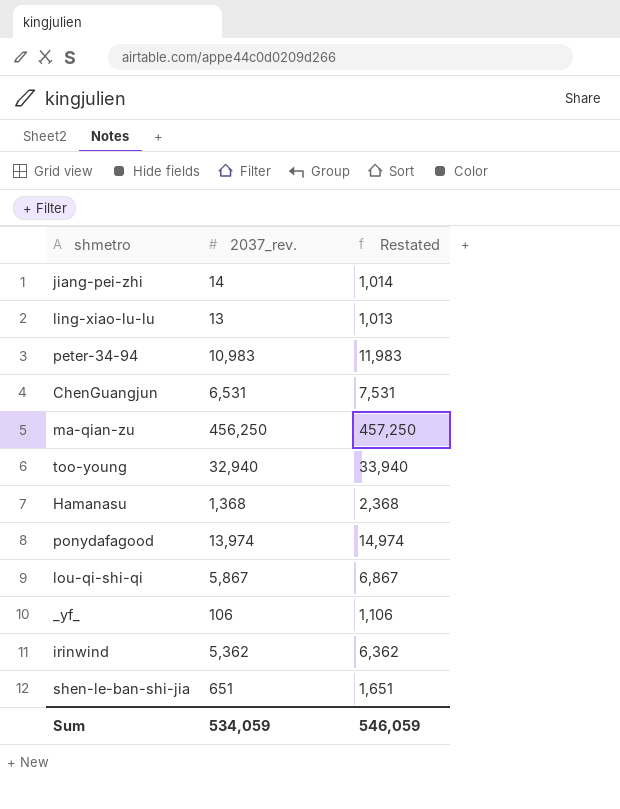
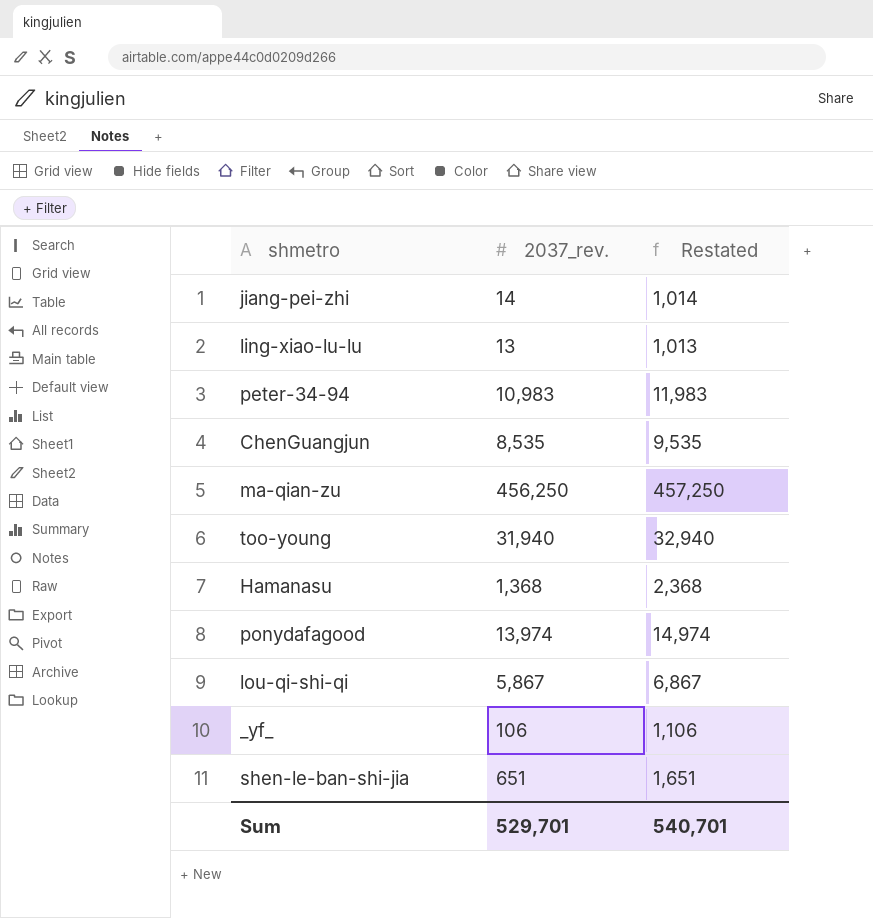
row irinwind: 5,362 | 6,362 -> none
ChenGuangjun | 2037_rev.: 6,531 -> 8,535
ChenGuangjun | Restated: 7,531 -> 9,535
too-young | 2037_rev.: 32,940 -> 31,940
too-young | Restated: 33,940 -> 32,940
Sum | 2037_rev.: 534,059 -> 529,701
Sum | Restated: 546,059 -> 540,701

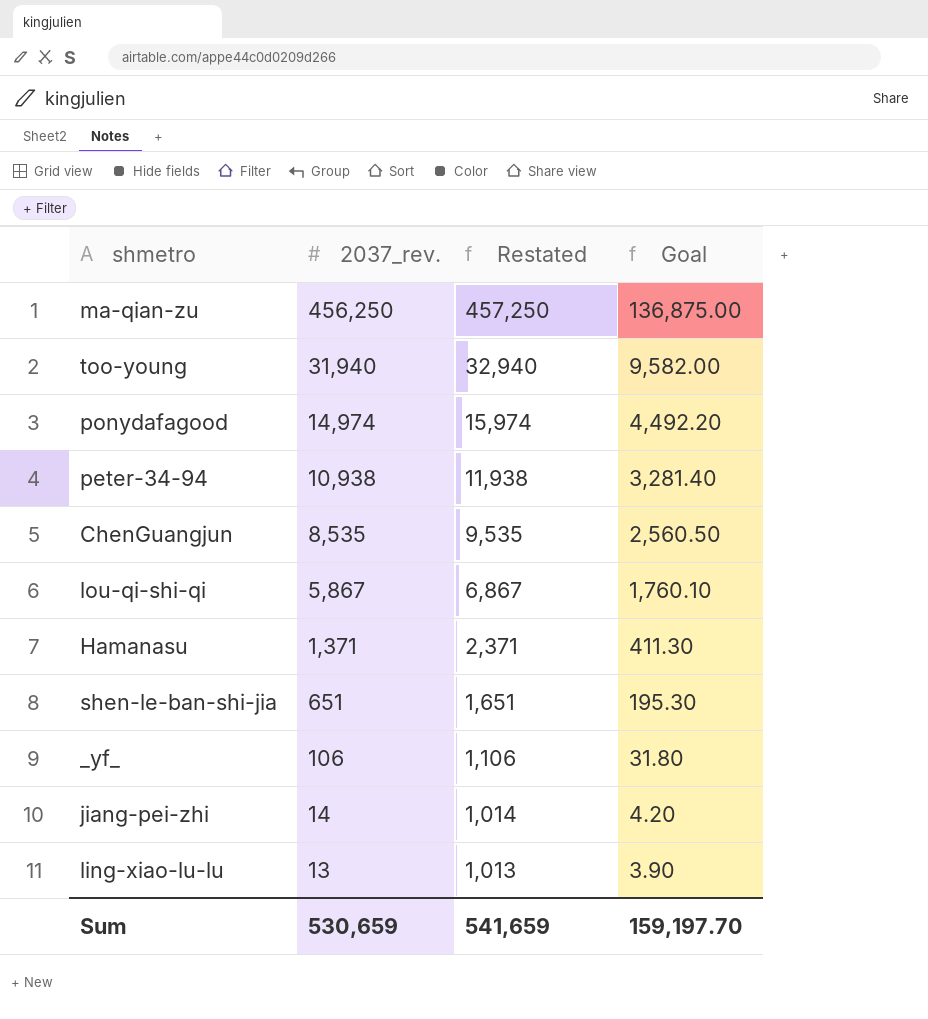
row order: none -> 2037_rev. descending
column Goal | formula: none -> [2037_rev.] * 0.3
ponydafagood | 2037_rev.: 13,974 -> 14,974
ponydafagood | Restated: 14,974 -> 15,974
peter-34-94 | 2037_rev.: 10,983 -> 10,938
peter-34-94 | Restated: 11,983 -> 11,938
Hamanasu | 2037_rev.: 1,368 -> 1,371
Hamanasu | Restated: 2,368 -> 2,371
Sum | 2037_rev.: 529,701 -> 530,659
Sum | Restated: 540,701 -> 541,659

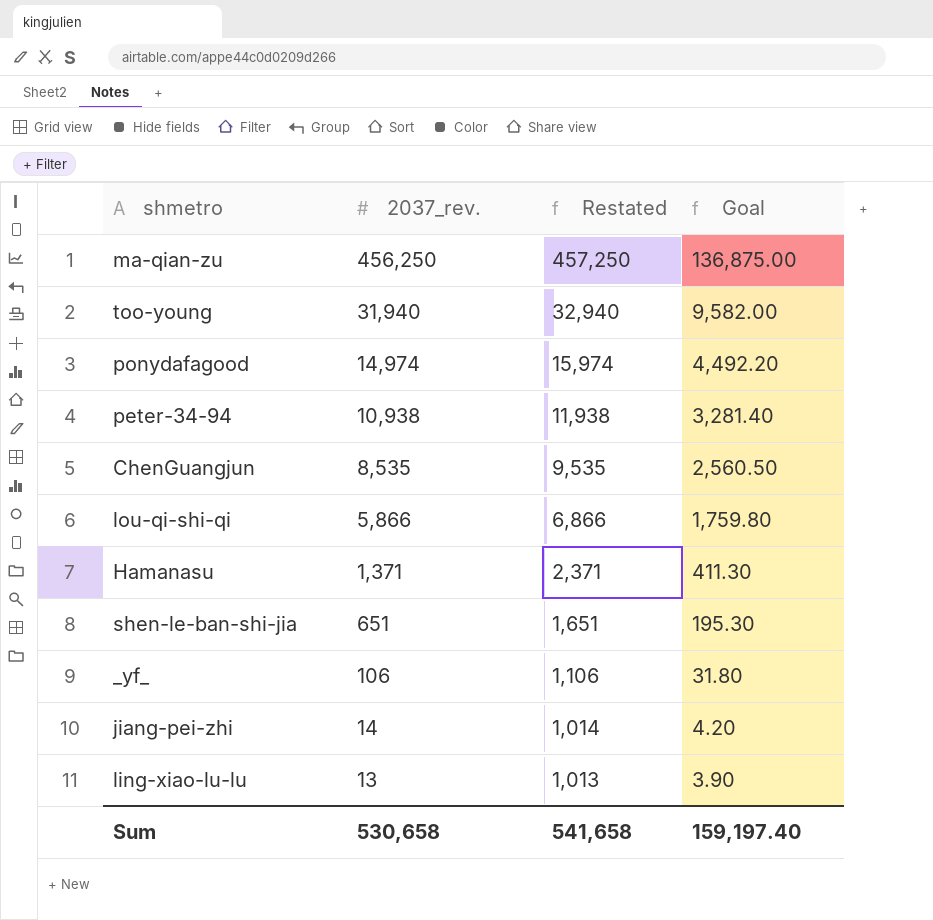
lou-qi-shi-qi | 2037_rev.: 5,867 -> 5,866
lou-qi-shi-qi | Restated: 6,867 -> 6,866
lou-qi-shi-qi | Goal: 1,760.10 -> 1,759.80
Sum | 2037_rev.: 530,659 -> 530,658
Sum | Restated: 541,659 -> 541,658
Sum | Goal: 159,197.70 -> 159,197.40

